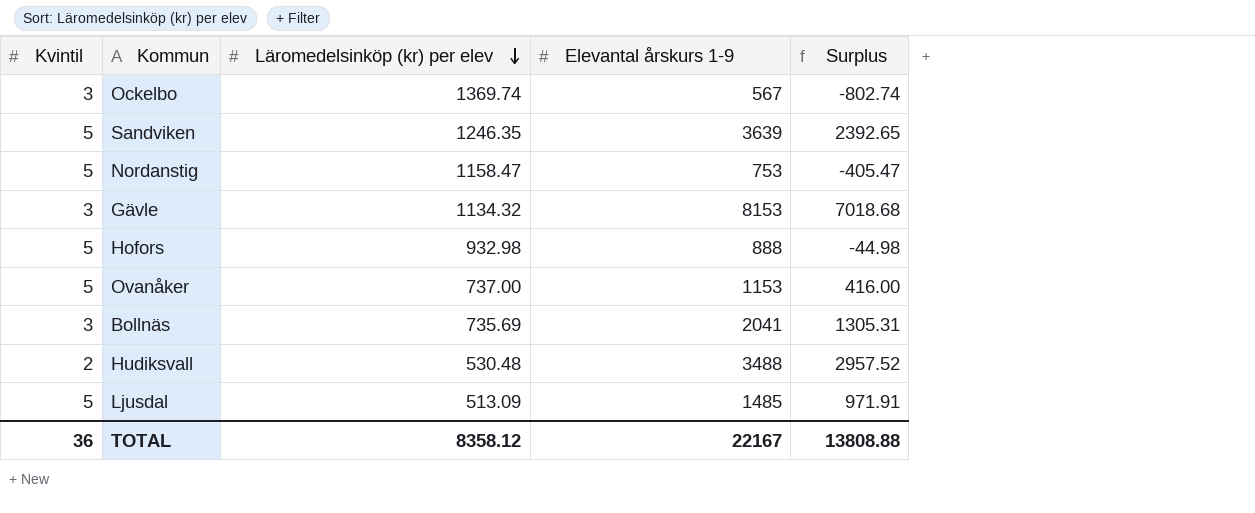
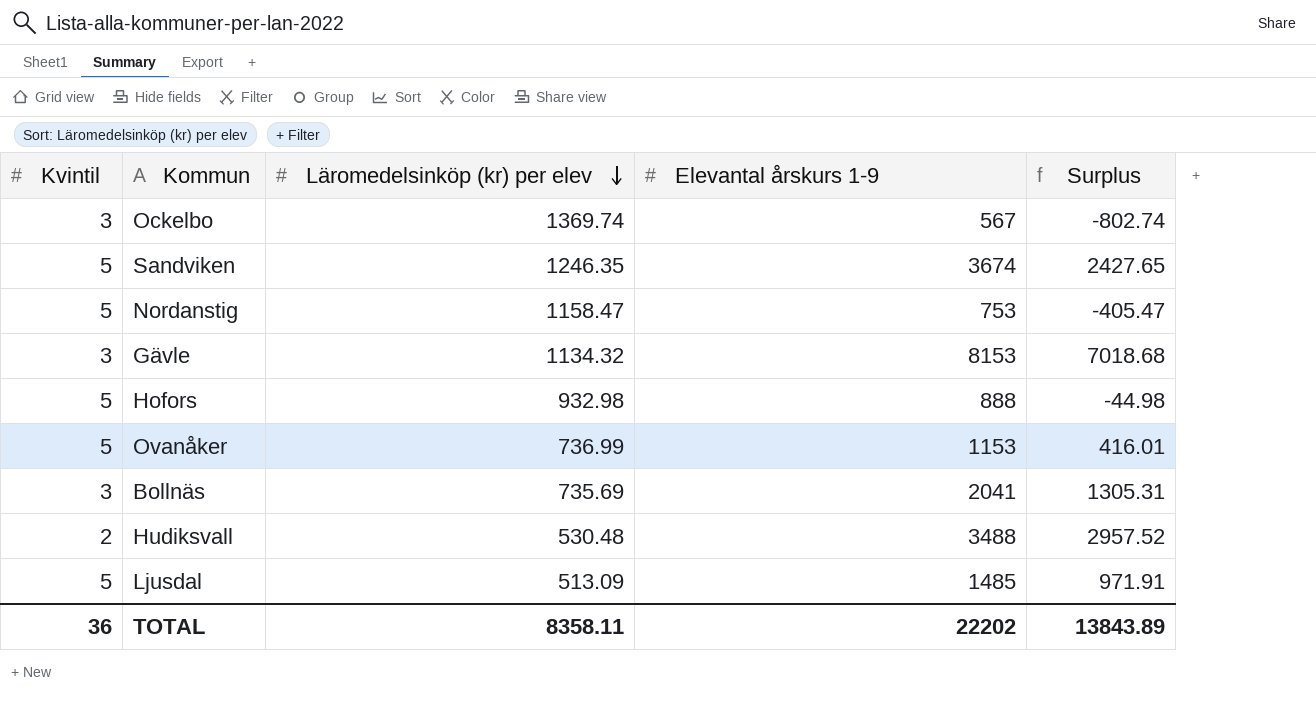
Sandviken | Elevantal årskurs 1-9: 3639 -> 3674
Sandviken | Surplus: 2392.65 -> 2427.65
Ovanåker | Läromedelsinköp (kr) per elev: 737.00 -> 736.99
Ovanåker | Surplus: 416.00 -> 416.01
TOTAL | Läromedelsinköp (kr) per elev: 8358.12 -> 8358.11
TOTAL | Elevantal årskurs 1-9: 22167 -> 22202
TOTAL | Surplus: 13808.88 -> 13843.89

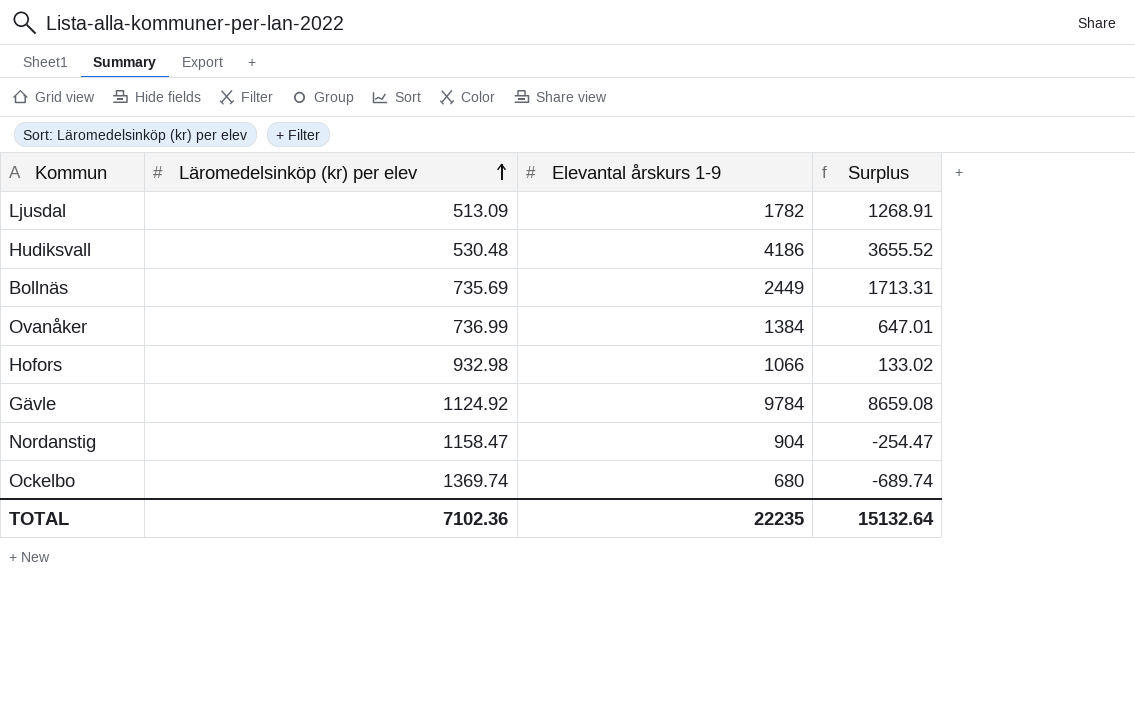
row order: Läromedelsinköp (kr) per elev descending -> Läromedelsinköp (kr) per elev ascending
column Kvintil | position: 1 -> none
row Sandviken: 5 | 1246.35 | 3674 | 2427.65 -> none
Ljusdal | Elevantal årskurs 1-9: 1485 -> 1782
Ljusdal | Surplus: 971.91 -> 1268.91
Hudiksvall | Elevantal årskurs 1-9: 3488 -> 4186
Hudiksvall | Surplus: 2957.52 -> 3655.52
Bollnäs | Elevantal årskurs 1-9: 2041 -> 2449
Bollnäs | Surplus: 1305.31 -> 1713.31
Ovanåker | Elevantal årskurs 1-9: 1153 -> 1384
Ovanåker | Surplus: 416.01 -> 647.01
Hofors | Elevantal årskurs 1-9: 888 -> 1066
Hofors | Surplus: -44.98 -> 133.02
Gävle | Läromedelsinköp (kr) per elev: 1134.32 -> 1124.92
Gävle | Elevantal årskurs 1-9: 8153 -> 9784
Gävle | Surplus: 7018.68 -> 8659.08
Nordanstig | Elevantal årskurs 1-9: 753 -> 904
Nordanstig | Surplus: -405.47 -> -254.47
Ockelbo | Elevantal årskurs 1-9: 567 -> 680
Ockelbo | Surplus: -802.74 -> -689.74
TOTAL | Läromedelsinköp (kr) per elev: 8358.11 -> 7102.36
TOTAL | Elevantal årskurs 1-9: 22202 -> 22235
TOTAL | Surplus: 13843.89 -> 15132.64

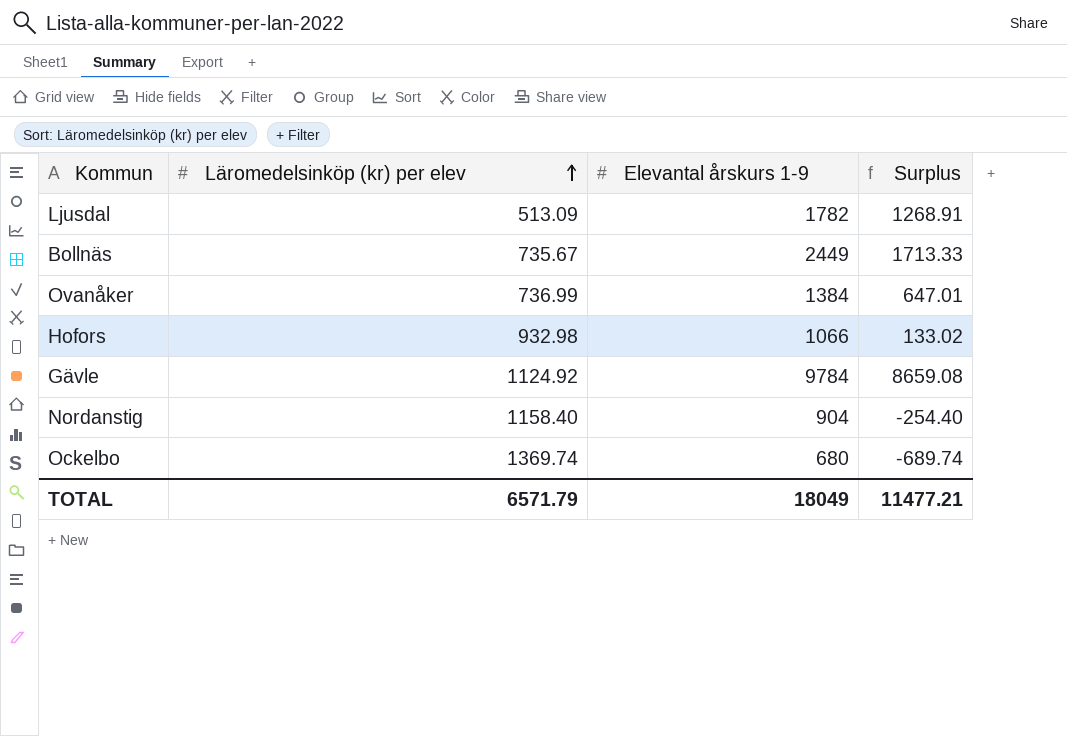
row Hudiksvall: 530.48 | 4186 | 3655.52 -> none
Bollnäs | Läromedelsinköp (kr) per elev: 735.69 -> 735.67
Bollnäs | Surplus: 1713.31 -> 1713.33
Nordanstig | Läromedelsinköp (kr) per elev: 1158.47 -> 1158.40
Nordanstig | Surplus: -254.47 -> -254.40
TOTAL | Läromedelsinköp (kr) per elev: 7102.36 -> 6571.79
TOTAL | Elevantal årskurs 1-9: 22235 -> 18049
TOTAL | Surplus: 15132.64 -> 11477.21

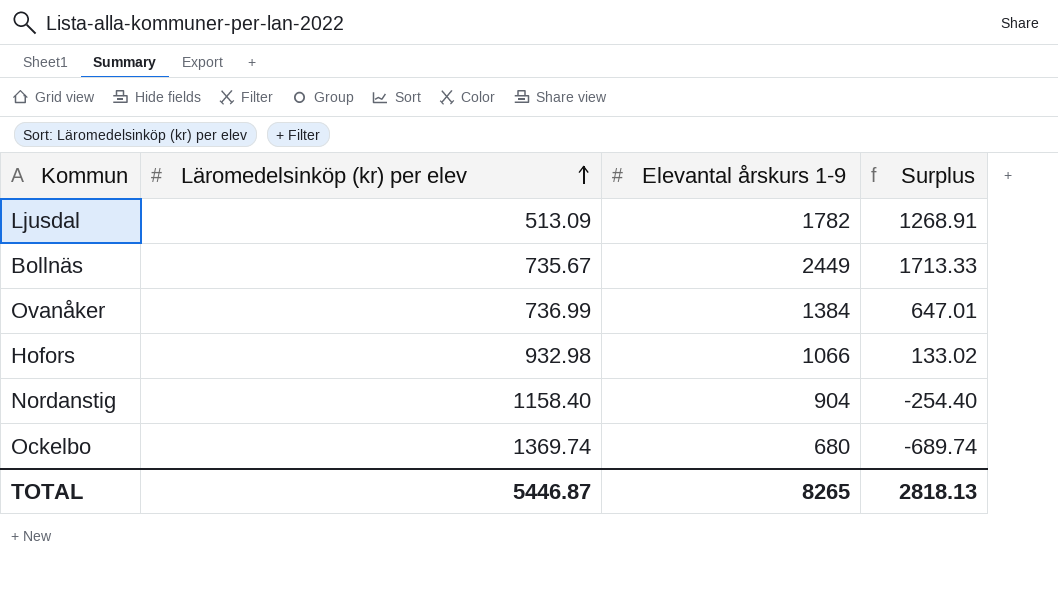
row Gävle: 1124.92 | 9784 | 8659.08 -> none
TOTAL | Läromedelsinköp (kr) per elev: 6571.79 -> 5446.87
TOTAL | Elevantal årskurs 1-9: 18049 -> 8265
TOTAL | Surplus: 11477.21 -> 2818.13

